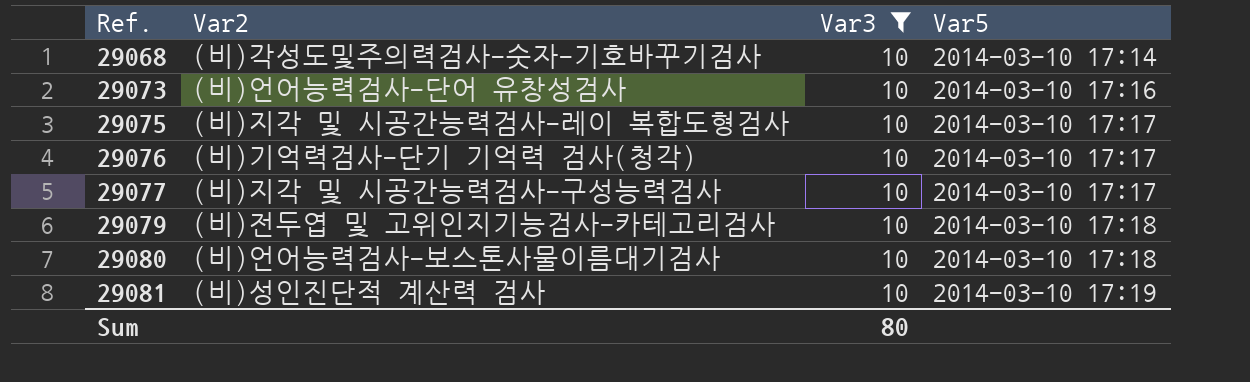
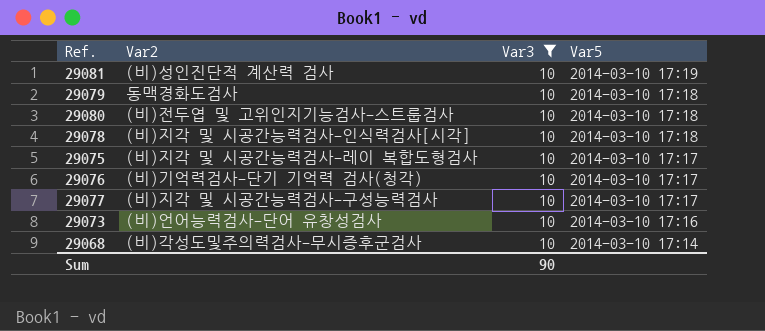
row order: Ref. ascending -> Var5 descending
29079 | Var2: (비)전두엽 및 고위인지기능검사-카테고리검사 -> 동맥경화도검사
29080 | Var2: (비)언어능력검사-보스톤사물이름대기검사 -> (비)전두엽 및 고위인지기능검사-스트룹검사
row 29078: none -> (비)지각 및 시공간능력검사-인식력검사[시각] | 10 | 2014-03-10 17:18
29068 | Var2: (비)각성도및주의력검사-숫자-기호바꾸기검사 -> (비)각성도및주의력검사-무시증후군검사
Sum | Var3: 80 -> 90

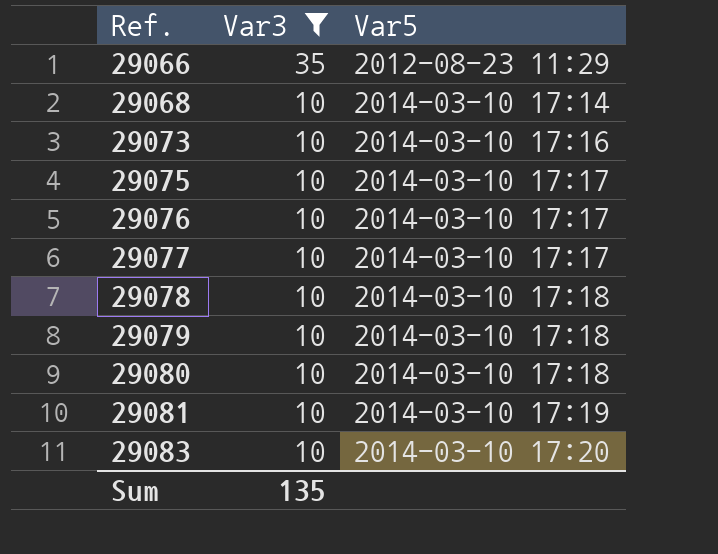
row order: Var5 descending -> Ref. ascending
column Var2 | position: 2 -> none
row 29066: none -> 35 | 2012-08-23 11:29
row 29083: none -> 10 | 2014-03-10 17:20
Sum | Var3: 90 -> 135

